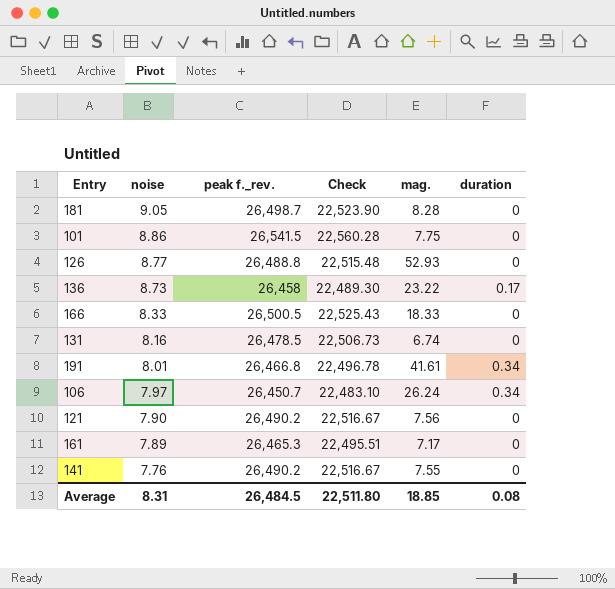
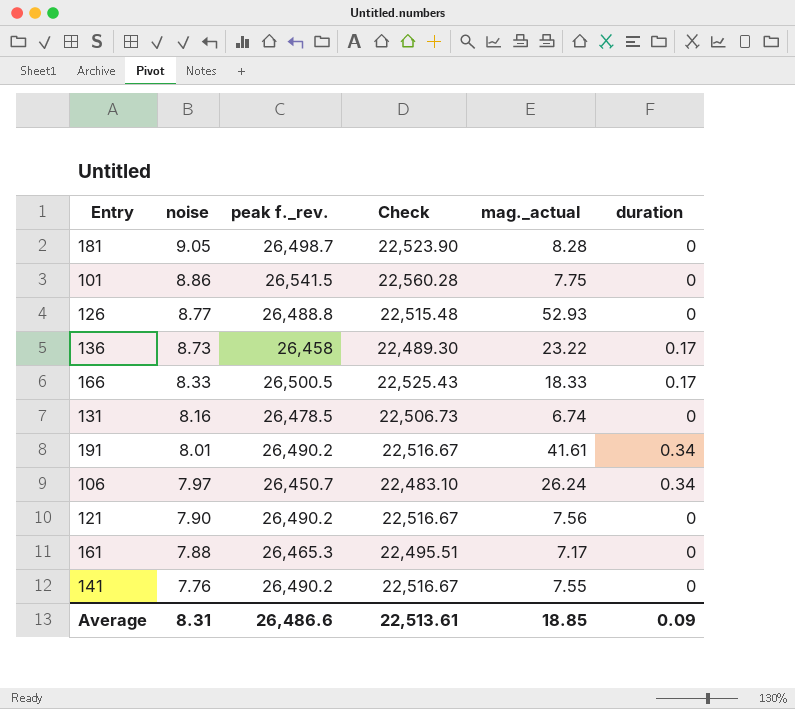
column name: mag. -> mag._actual
166 | duration: 0 -> 0.17
191 | peak f._rev.: 26,466.8 -> 26,490.2
191 | Check: 22,496.78 -> 22,516.67
161 | noise: 7.89 -> 7.88
Average | peak f._rev.: 26,484.5 -> 26,486.6
Average | Check: 22,511.80 -> 22,513.61
Average | duration: 0.08 -> 0.09

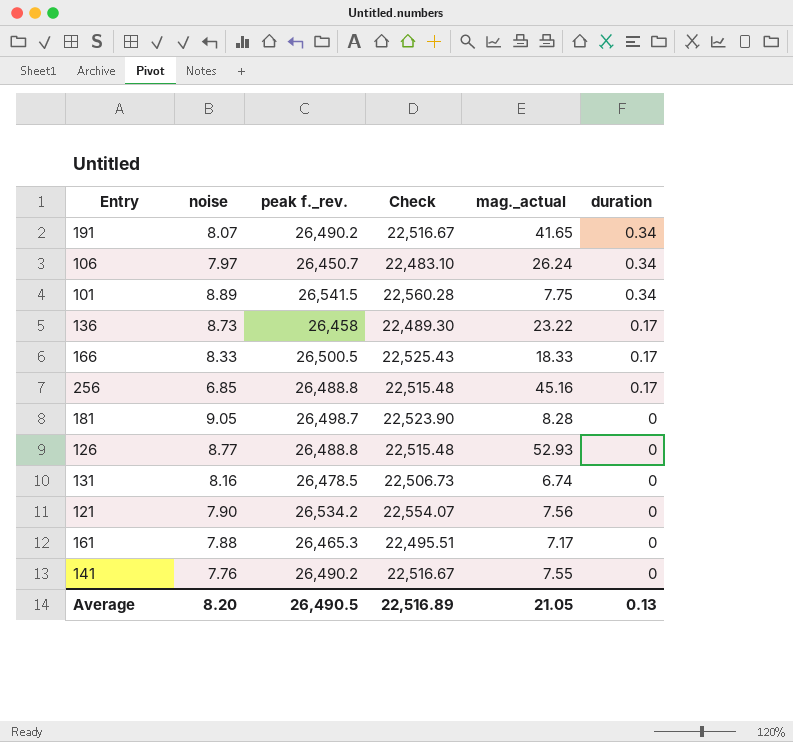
row order: noise descending -> duration descending
191 | noise: 8.01 -> 8.07
191 | mag._actual: 41.61 -> 41.65
101 | noise: 8.86 -> 8.89
101 | duration: 0 -> 0.34
row 256: none -> 6.85 | 26,488.8 | 22,515.48 | 45.16 | 0.17
121 | peak f._rev.: 26,490.2 -> 26,534.2
121 | Check: 22,516.67 -> 22,554.07
Average | noise: 8.31 -> 8.20
Average | peak f._rev.: 26,486.6 -> 26,490.5
Average | Check: 22,513.61 -> 22,516.89
Average | mag._actual: 18.85 -> 21.05
Average | duration: 0.09 -> 0.13

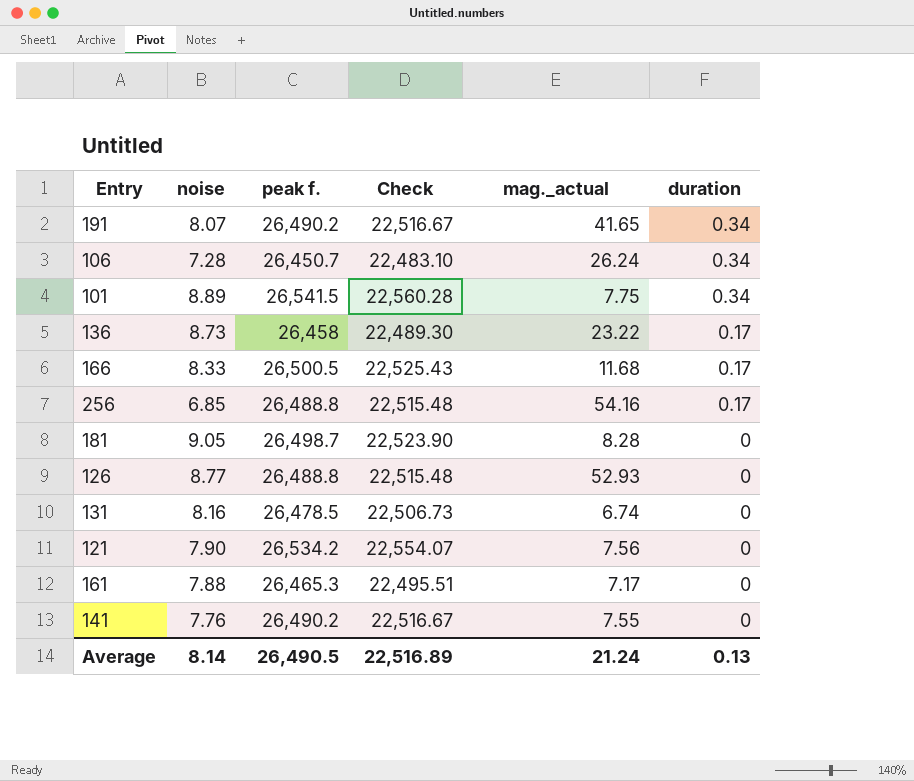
column name: peak f._rev. -> peak f.
106 | noise: 7.97 -> 7.28
166 | mag._actual: 18.33 -> 11.68
256 | mag._actual: 45.16 -> 54.16
Average | noise: 8.20 -> 8.14
Average | mag._actual: 21.05 -> 21.24

